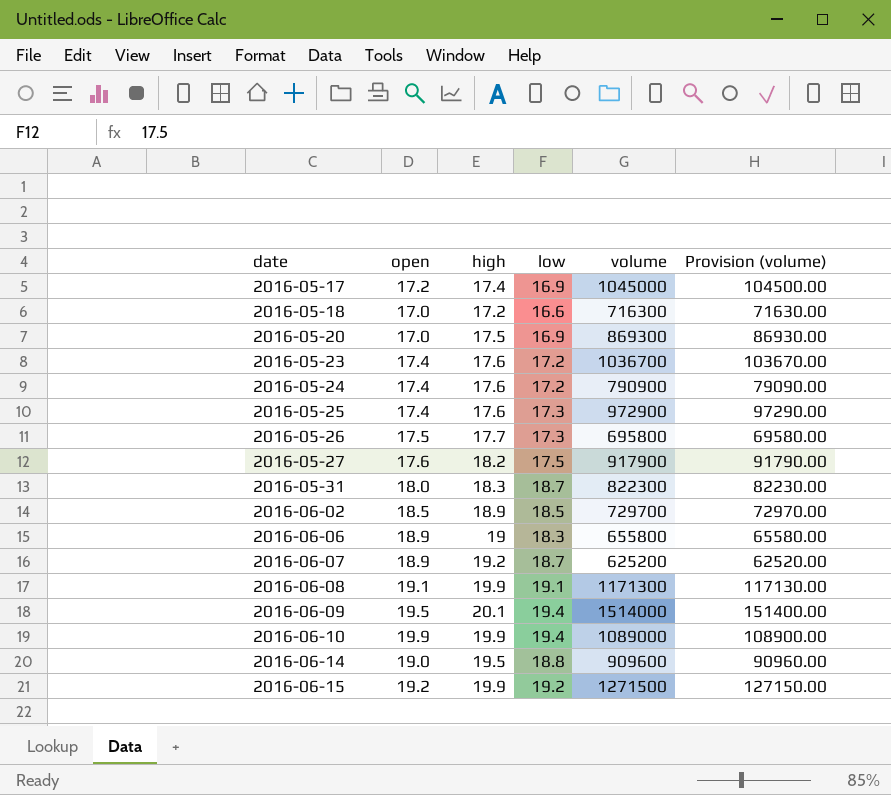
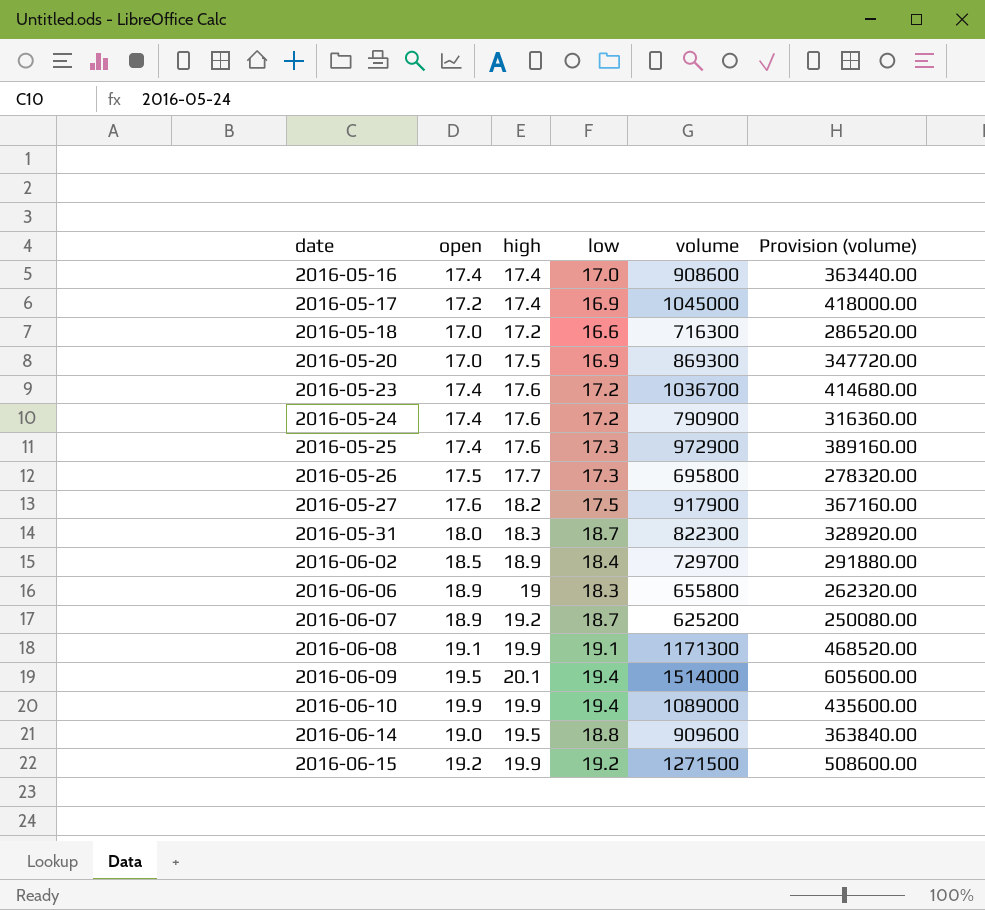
column Provision (volume) | formula: [volume] * 0.1 -> [volume] * 0.4
row 2016-05-16: none -> 17.4 | 17.4 | 17.0 | 908600 | 363440.00
2016-06-02 | low: 18.5 -> 18.4

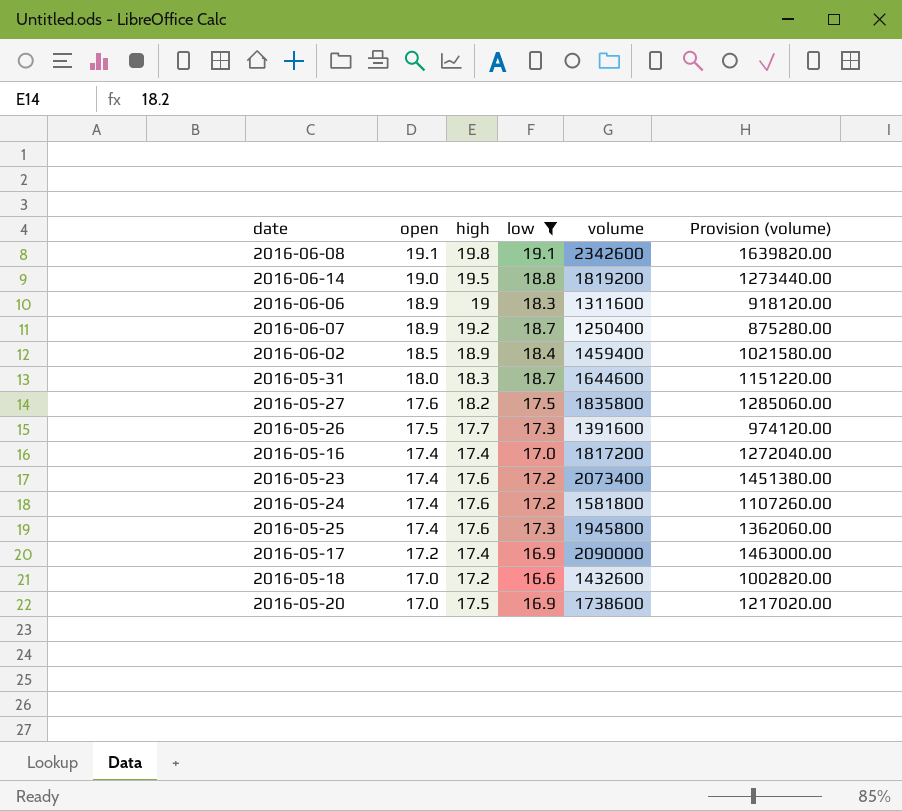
filter: none -> low <= 19.1
row order: date ascending -> open descending
column Provision (volume) | formula: [volume] * 0.4 -> [volume] * 0.7
2016-06-08 | high: 19.9 -> 19.8
2016-06-08 | volume: 1171300 -> 2342600
2016-06-14 | volume: 909600 -> 1819200
2016-06-06 | volume: 655800 -> 1311600
2016-06-07 | volume: 625200 -> 1250400
2016-06-02 | volume: 729700 -> 1459400
2016-05-31 | volume: 822300 -> 1644600
2016-05-27 | volume: 917900 -> 1835800
2016-05-26 | volume: 695800 -> 1391600
2016-05-16 | volume: 908600 -> 1817200
2016-05-23 | volume: 1036700 -> 2073400
2016-05-24 | volume: 790900 -> 1581800
2016-05-25 | volume: 972900 -> 1945800
2016-05-17 | volume: 1045000 -> 2090000
2016-05-18 | volume: 716300 -> 1432600
2016-05-20 | volume: 869300 -> 1738600

